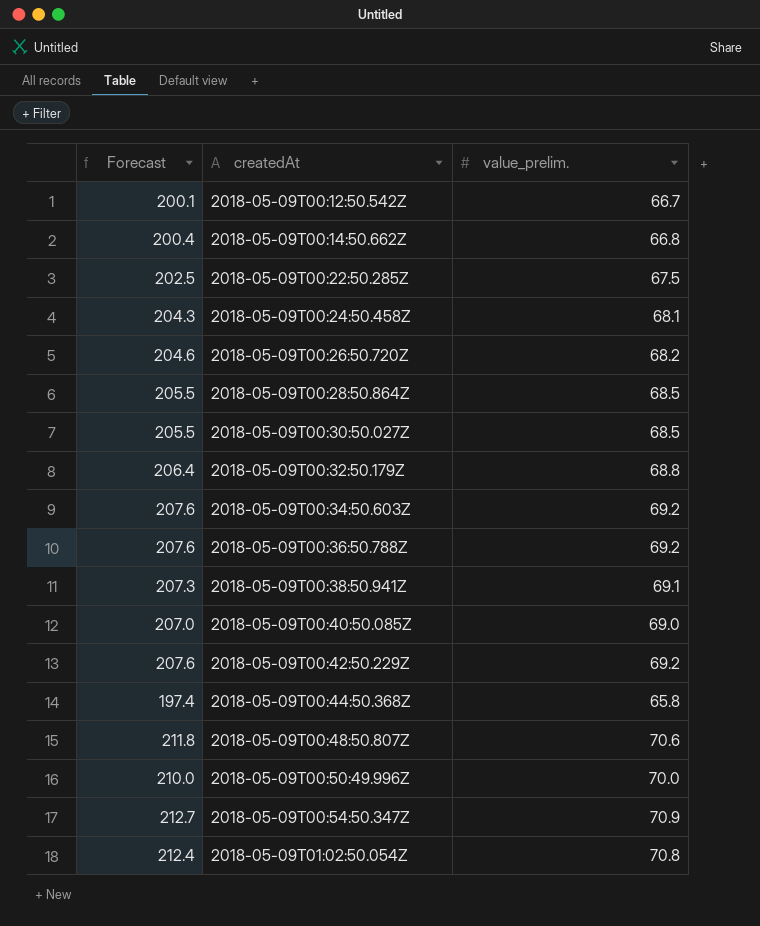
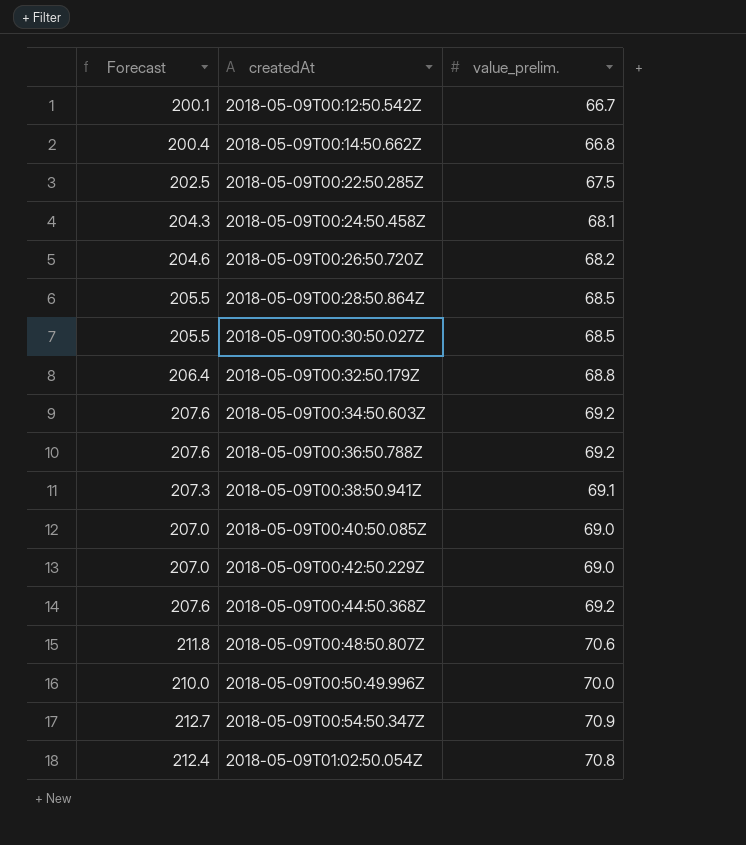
2018-05-09T00:42:50.229Z | Forecast: 207.6 -> 207.0
2018-05-09T00:42:50.229Z | value_prelim.: 69.2 -> 69.0
2018-05-09T00:44:50.368Z | Forecast: 197.4 -> 207.6
2018-05-09T00:44:50.368Z | value_prelim.: 65.8 -> 69.2

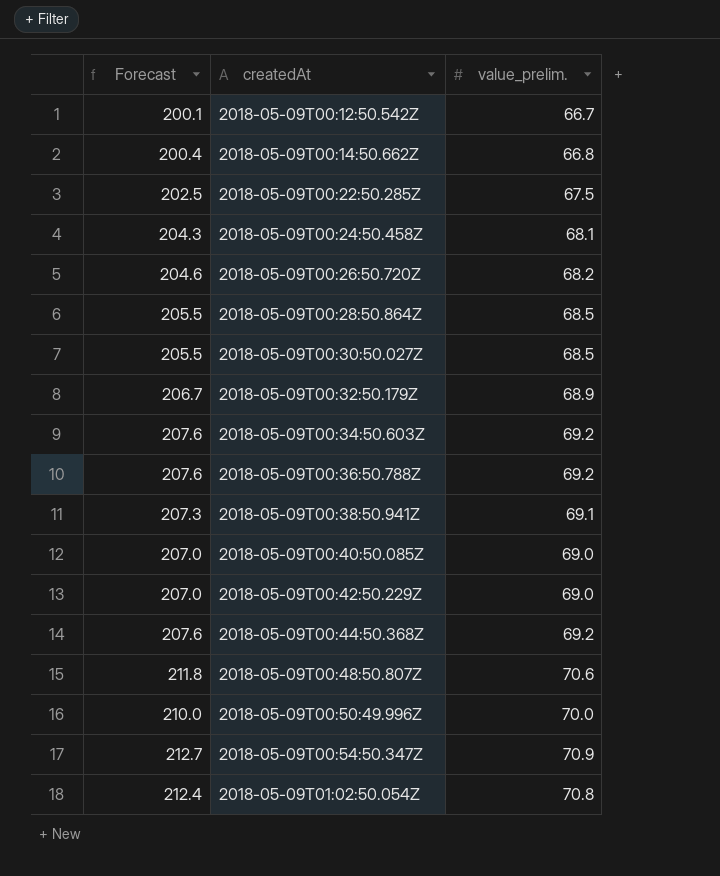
2018-05-09T00:32:50.179Z | Forecast: 206.4 -> 206.7
2018-05-09T00:32:50.179Z | value_prelim.: 68.8 -> 68.9

